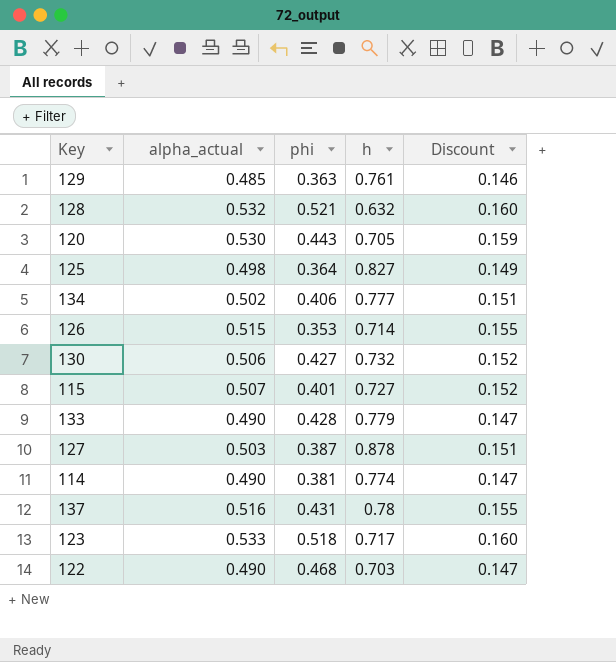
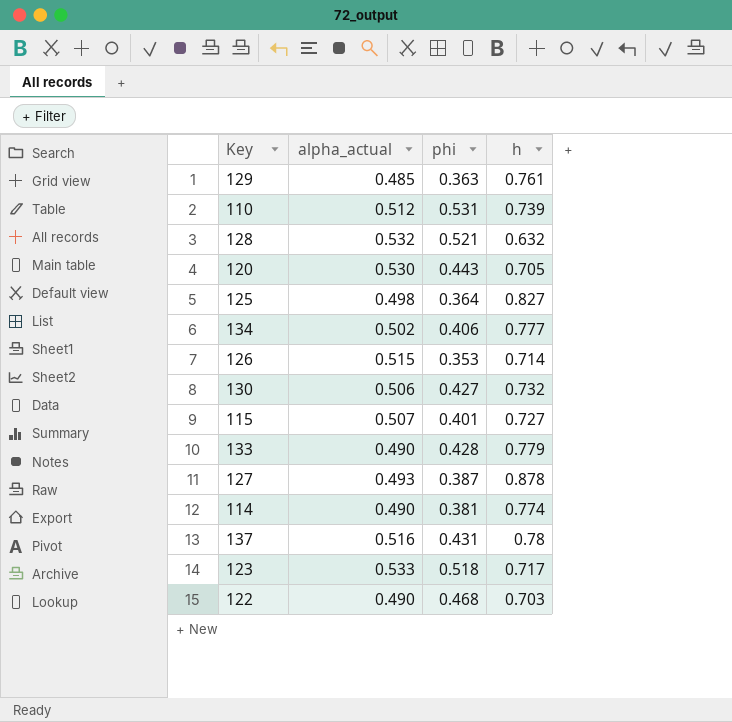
column Discount | formula: [alpha_actual] * 0.3 -> none
row 110: none -> 0.512 | 0.531 | 0.739
127 | alpha_actual: 0.503 -> 0.493

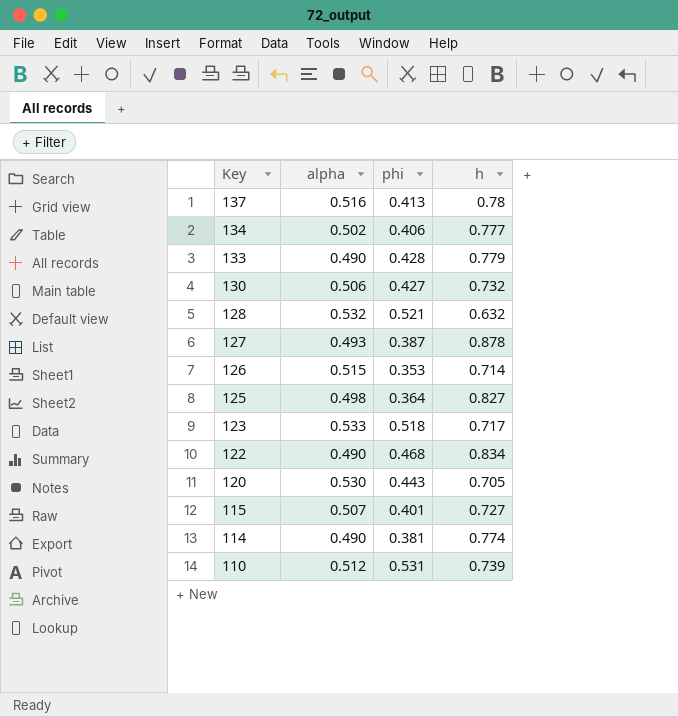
row order: none -> Key descending
column name: alpha_actual -> alpha
row 129: 0.485 | 0.363 | 0.761 -> none
137 | phi: 0.431 -> 0.413
122 | h: 0.703 -> 0.834

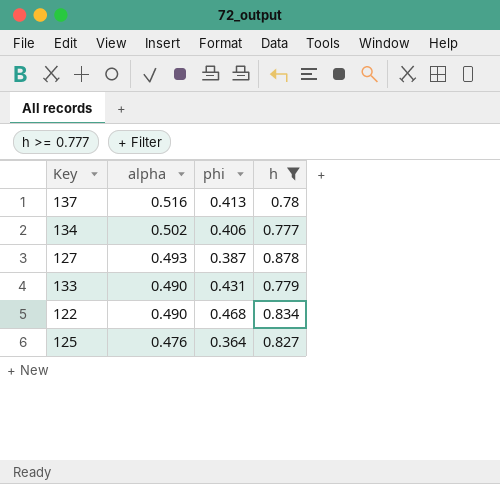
filter: none -> h >= 0.777
row order: Key descending -> alpha descending
133 | phi: 0.428 -> 0.431
125 | alpha: 0.498 -> 0.476

